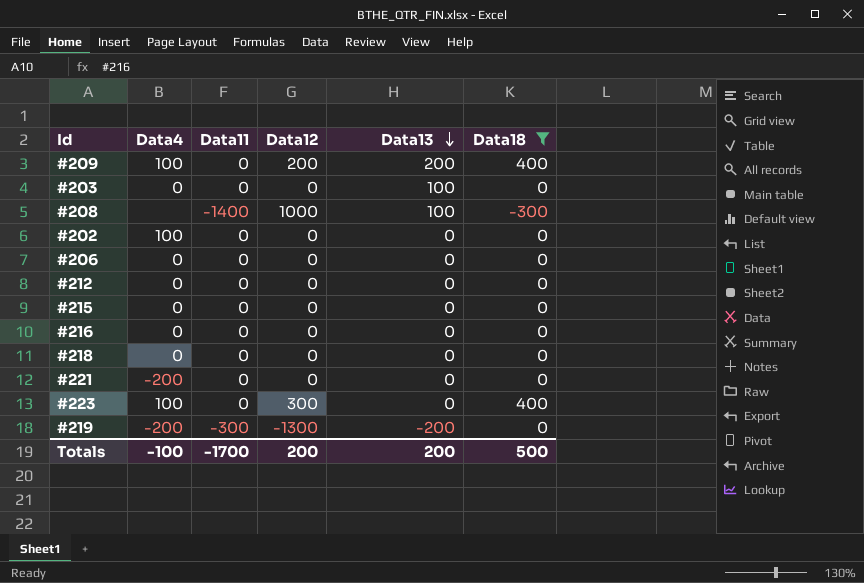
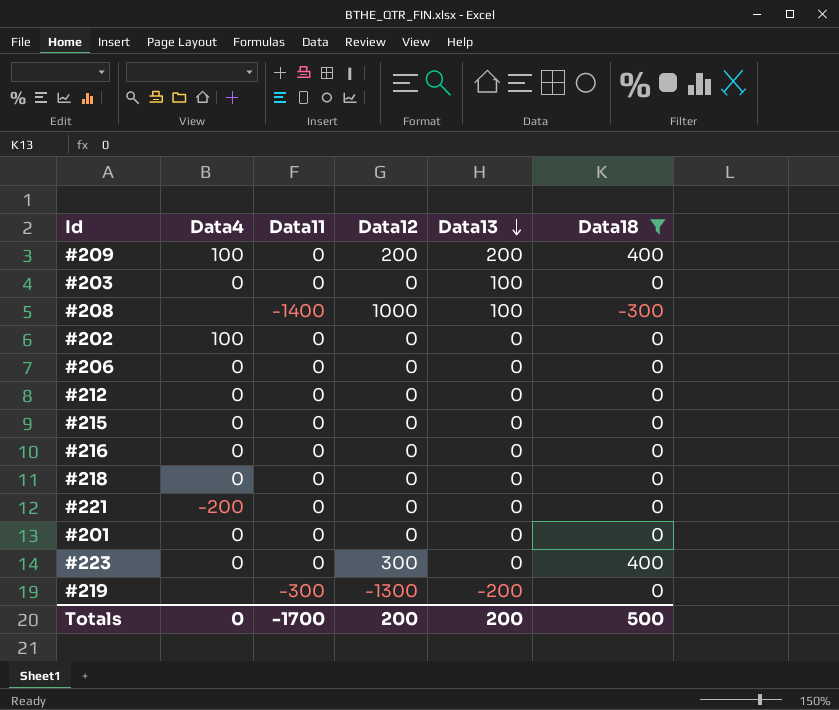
row #201: none -> 0 | 0 | 0 | 0 | 0
#223 | Data4: 100 -> 0
#219 | Data4: -200 -> none
Totals | Data4: -100 -> 0

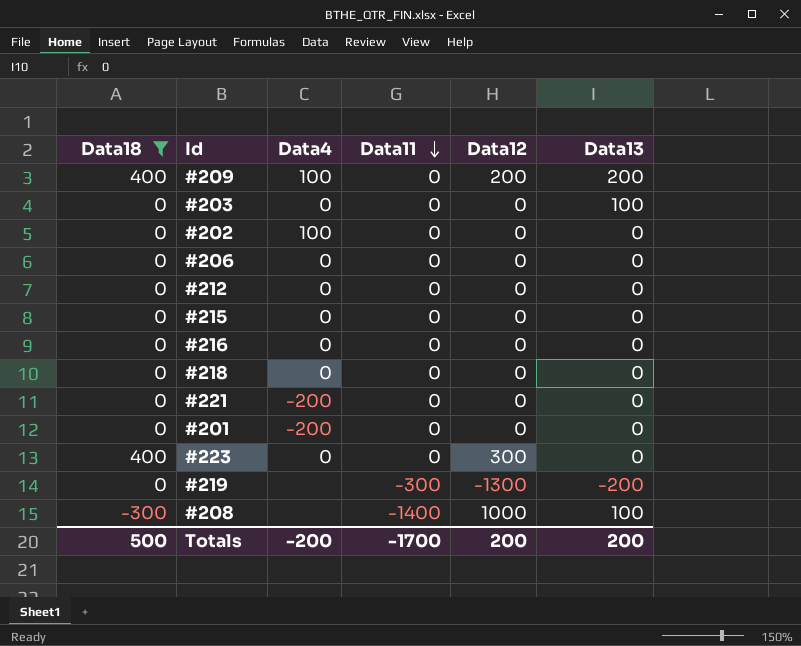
row order: Data13 descending -> Data11 descending
column Data18 | position: 6 -> 1
#201 | Data4: 0 -> -200
Totals | Data4: 0 -> -200

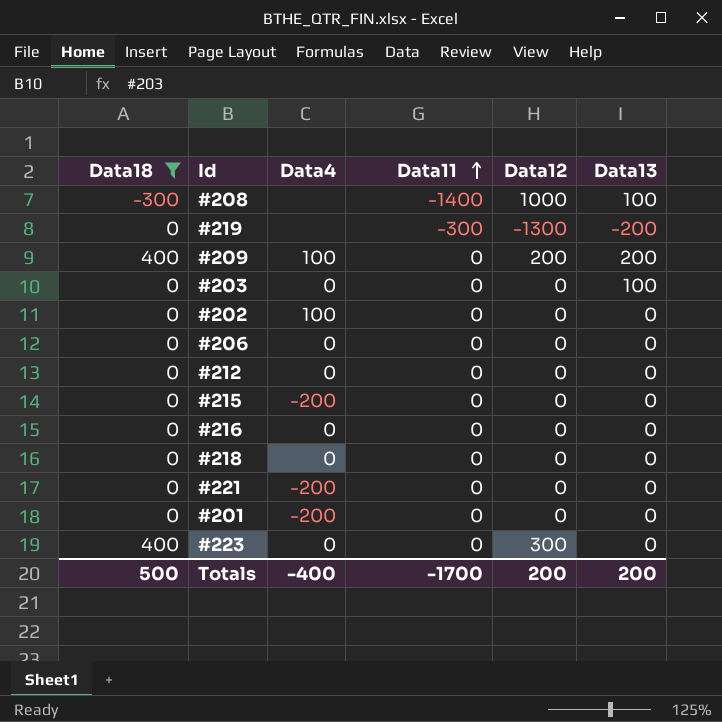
row order: Data11 descending -> Data11 ascending
#215 | Data4: 0 -> -200
Totals | Data4: -200 -> -400

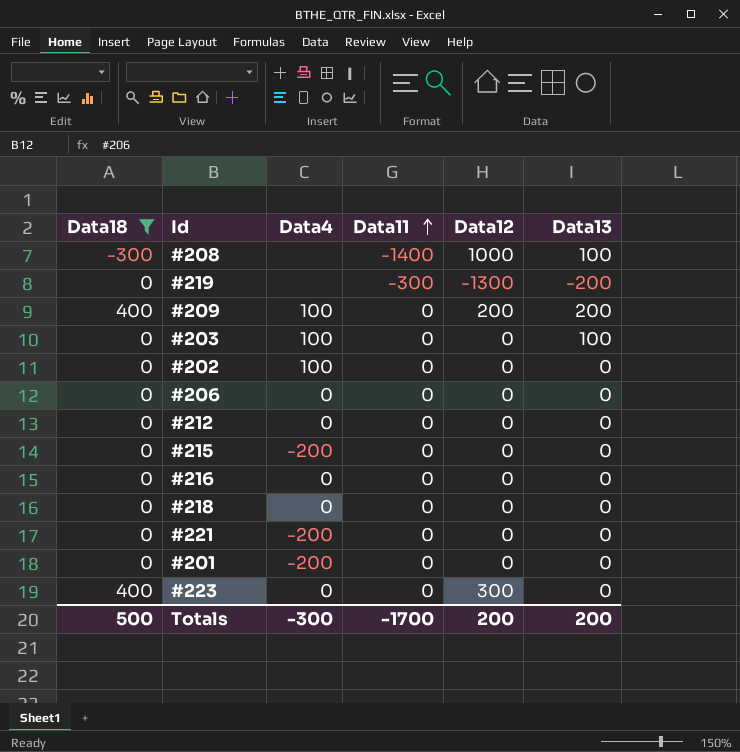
#203 | Data4: 0 -> 100
Totals | Data4: -400 -> -300

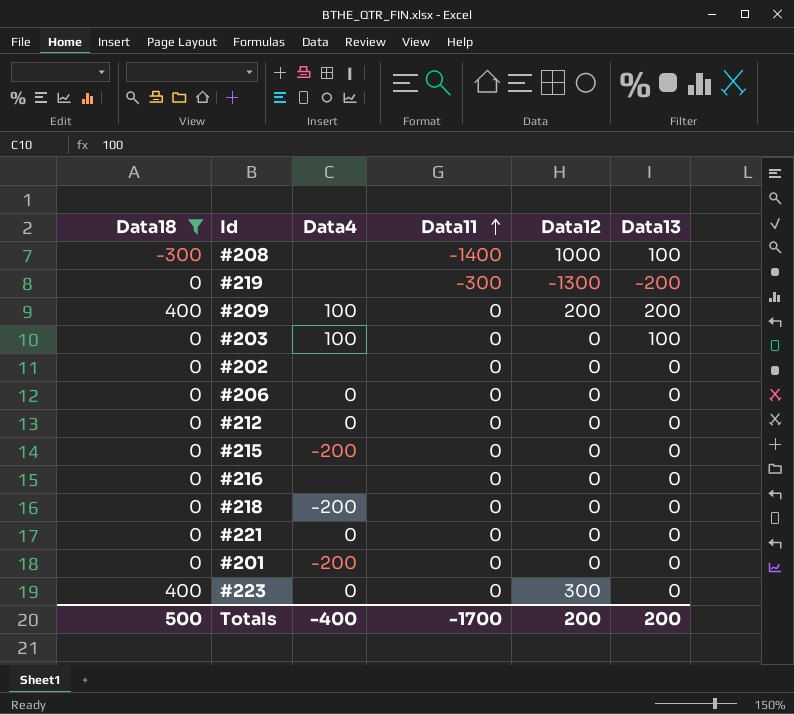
#202 | Data4: 100 -> none
#216 | Data4: 0 -> none
#218 | Data4: 0 -> -200
#221 | Data4: -200 -> 0
Totals | Data4: -300 -> -400

